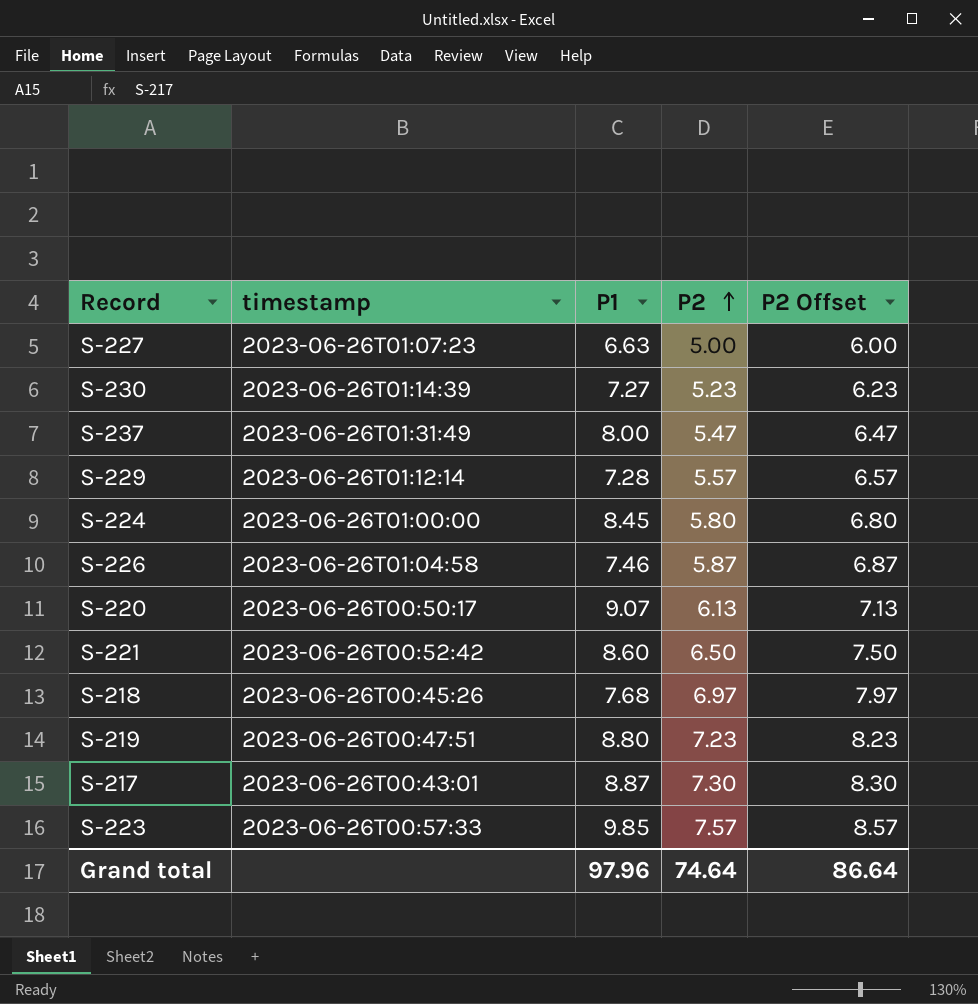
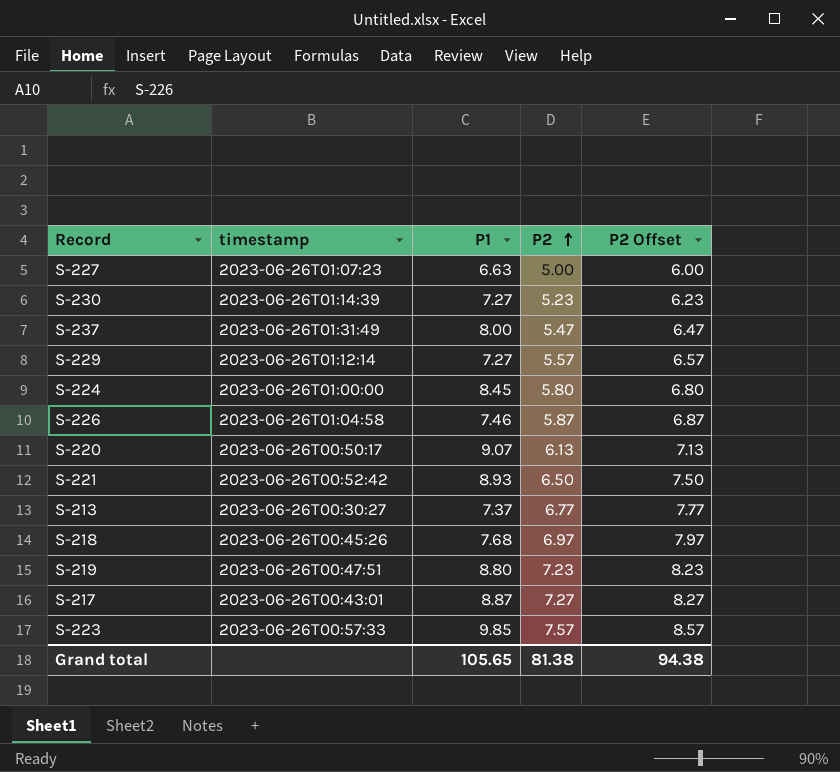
S-229 | P1: 7.28 -> 7.27
S-221 | P1: 8.60 -> 8.93
row S-213: none -> 2023-06-26T00:30:27 | 7.37 | 6.77 | 7.77
S-217 | P2: 7.30 -> 7.27
S-217 | P2 Offset: 8.30 -> 8.27
Grand total | P1: 97.96 -> 105.65
Grand total | P2: 74.64 -> 81.38
Grand total | P2 Offset: 86.64 -> 94.38

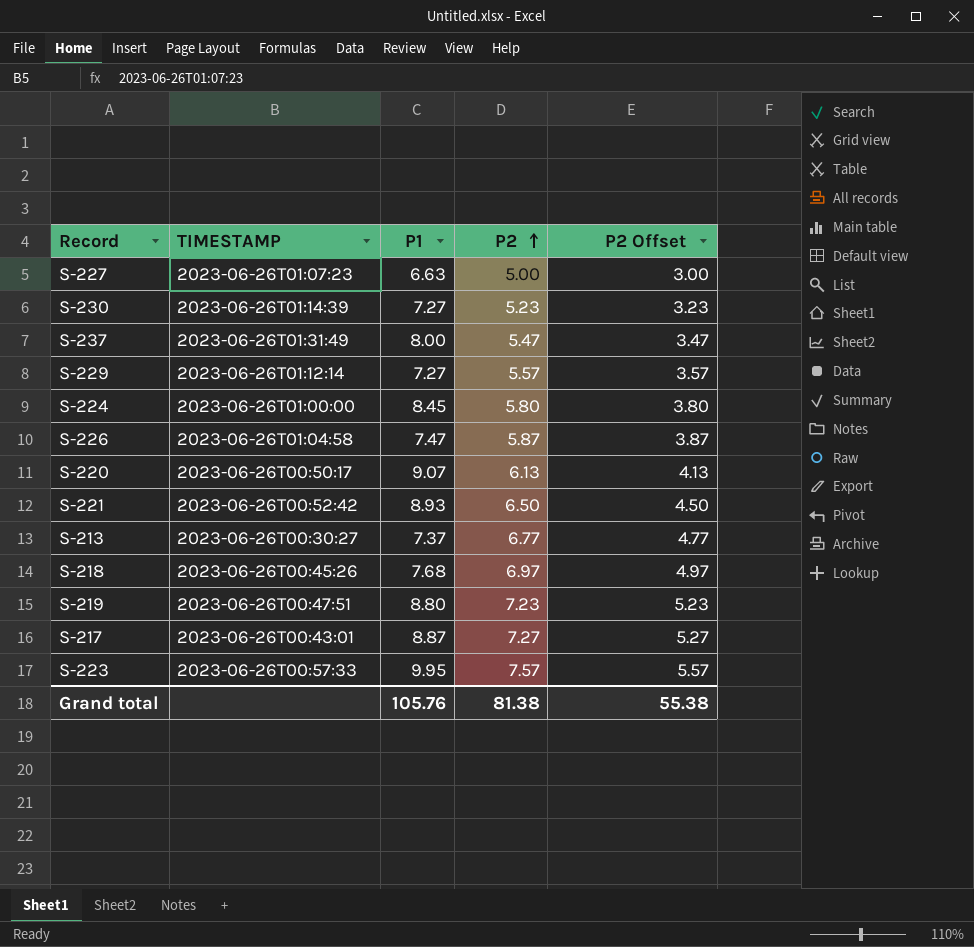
column name: timestamp -> TIMESTAMP
column P2 Offset | formula: [P2] + 1 -> [P2] - 2
S-226 | P1: 7.46 -> 7.47
S-223 | P1: 9.85 -> 9.95
Grand total | P1: 105.65 -> 105.76
Grand total | P2 Offset: 94.38 -> 55.38

